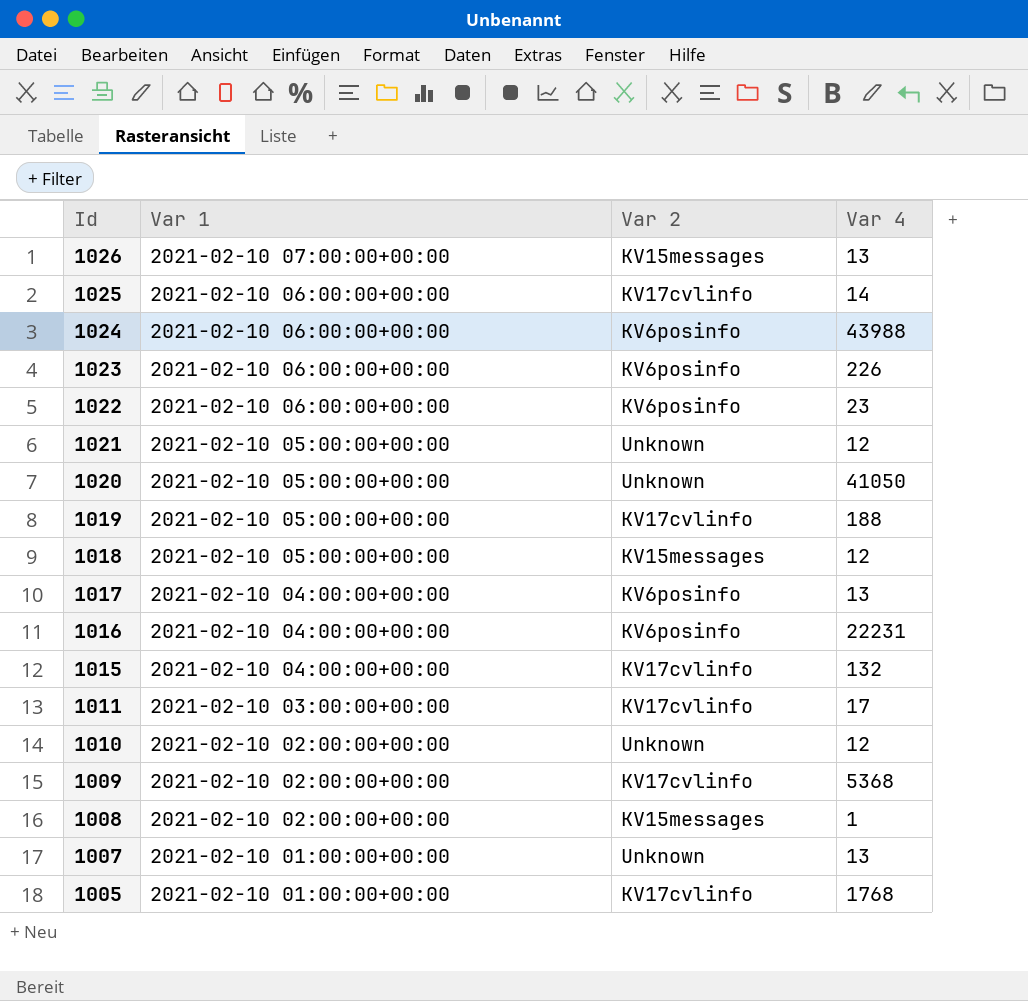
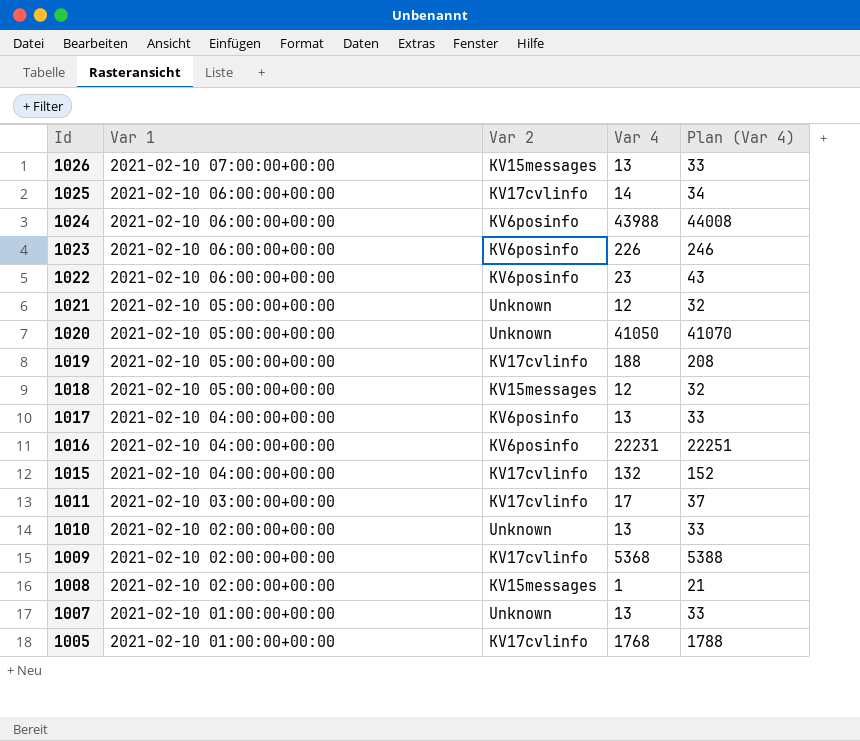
column Plan (Var 4) | formula: none -> [Var 4] + 20
1010 | Var 4: 12 -> 13

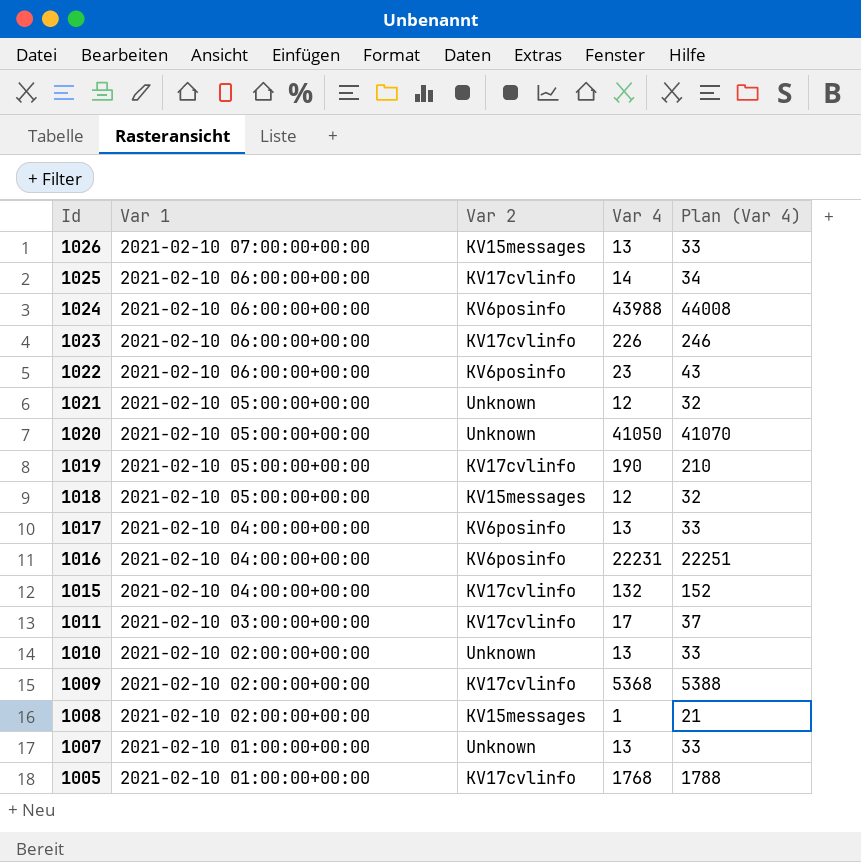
1023 | Var 2: KV6posinfo -> KV17cvlinfo
1019 | Var 4: 188 -> 190
1019 | Plan (Var 4): 208 -> 210

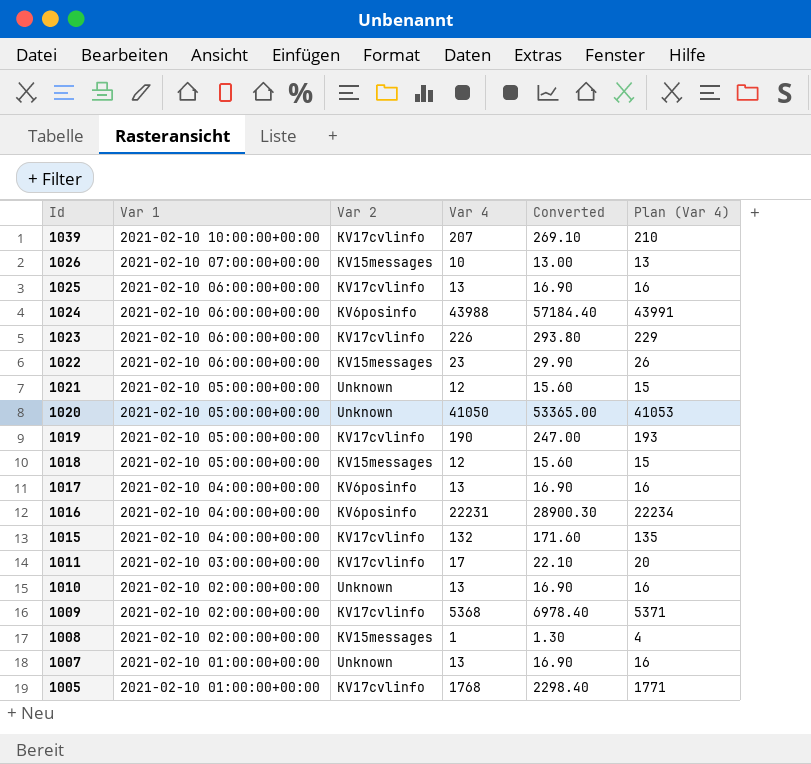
column Converted | formula: none -> [Var 4] * 1.3
column Plan (Var 4) | formula: [Var 4] + 20 -> [Var 4] + 3
row 1039: none -> 2021-02-10 10:00:00+00:00 | KV17cvlinfo | 207 | 269.10 | 210
1026 | Var 4: 13 -> 10
1025 | Var 4: 14 -> 13
1022 | Var 2: KV6posinfo -> KV15messages

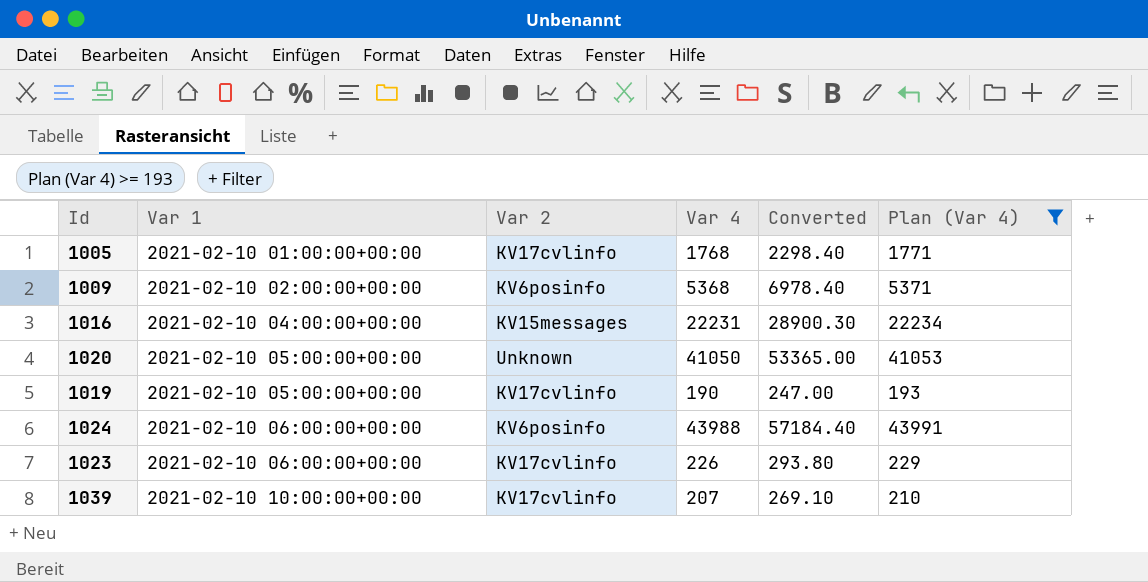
filter: none -> Plan (Var 4) >= 193
row order: Id descending -> Var 1 ascending
1009 | Var 2: KV17cvlinfo -> KV6posinfo
1016 | Var 2: KV6posinfo -> KV15messages

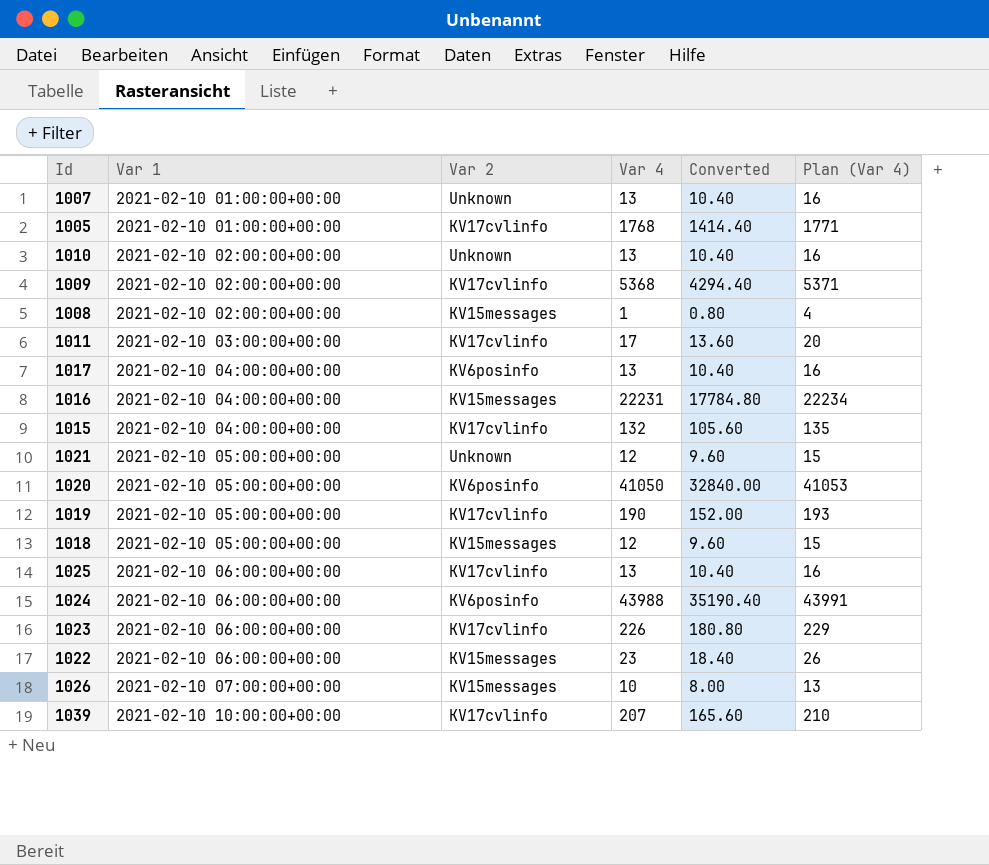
filter: Plan (Var 4) >= 193 -> none
column Converted | formula: [Var 4] * 1.3 -> [Var 4] * 0.8
1009 | Var 2: KV6posinfo -> KV17cvlinfo
1020 | Var 2: Unknown -> KV6posinfo

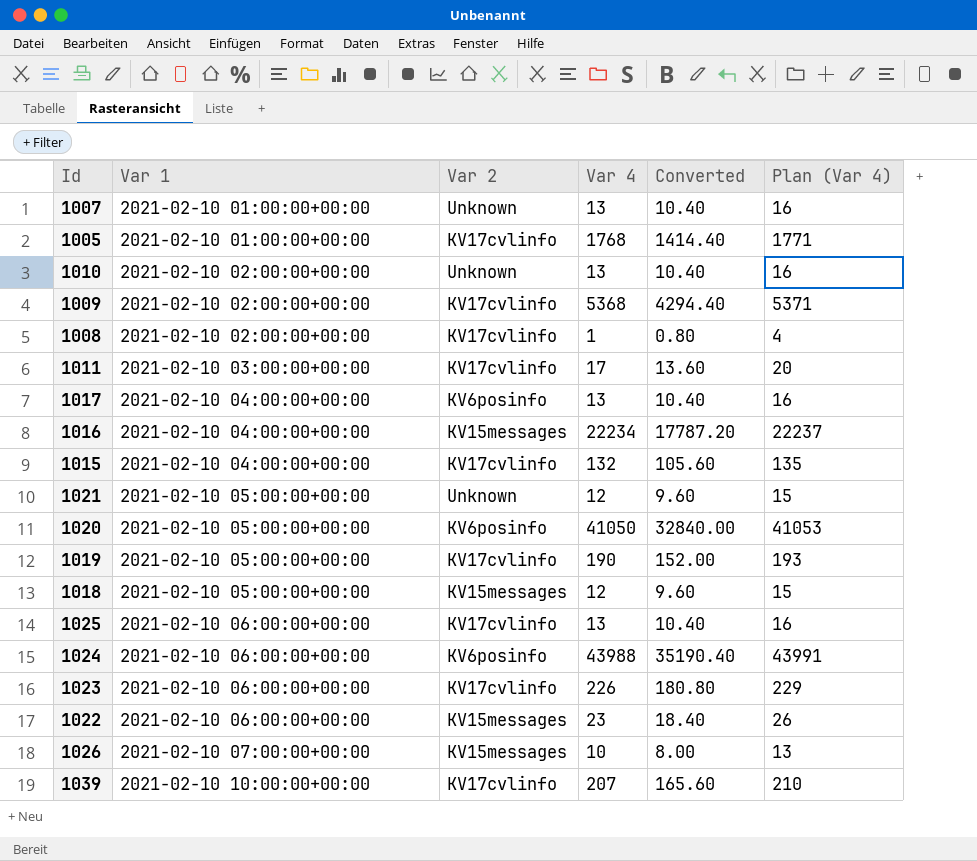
1008 | Var 2: KV15messages -> KV17cvlinfo
1016 | Var 4: 22231 -> 22234
1016 | Converted: 17784.80 -> 17787.20
1016 | Plan (Var 4): 22234 -> 22237

